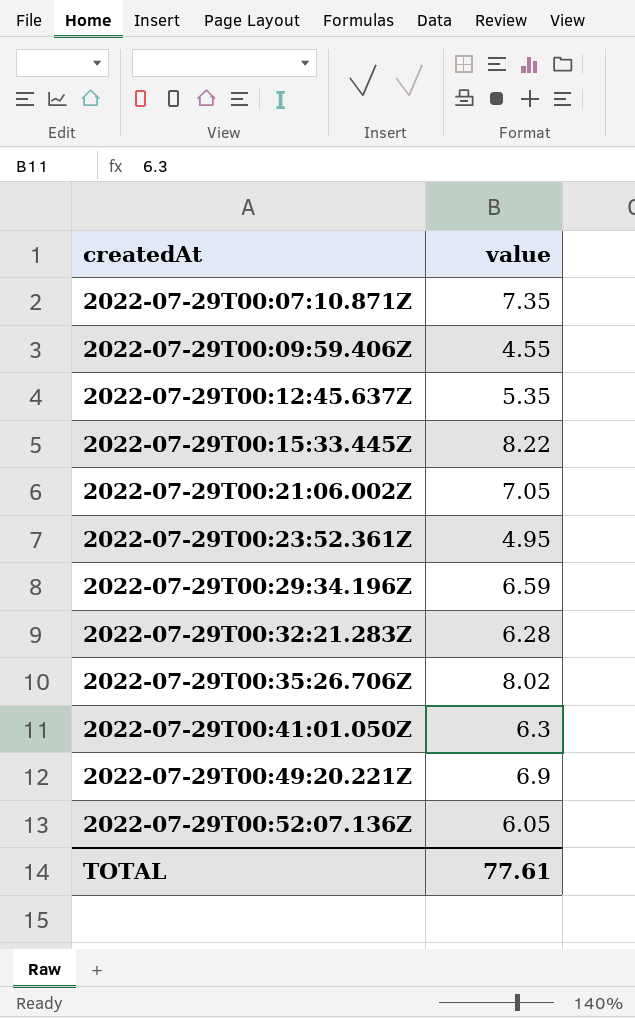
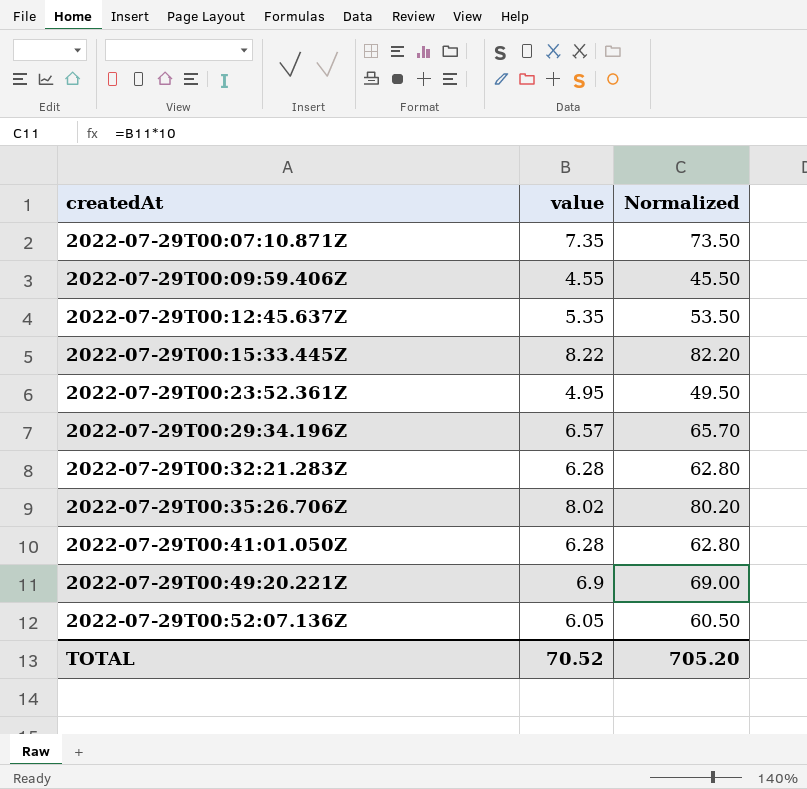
column Normalized | formula: none -> [value] * 10
row 2022-07-29T00:21:06.002Z: 7.05 -> none
2022-07-29T00:29:34.196Z | value: 6.59 -> 6.57
2022-07-29T00:41:01.050Z | value: 6.3 -> 6.28
TOTAL | value: 77.61 -> 70.52

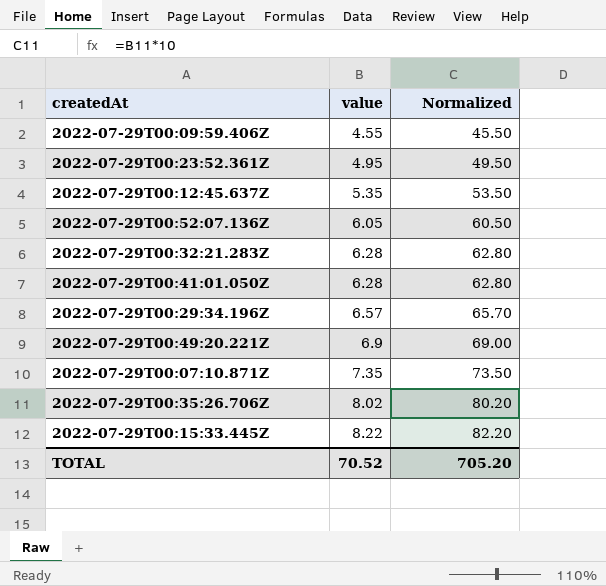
row order: createdAt ascending -> value ascending

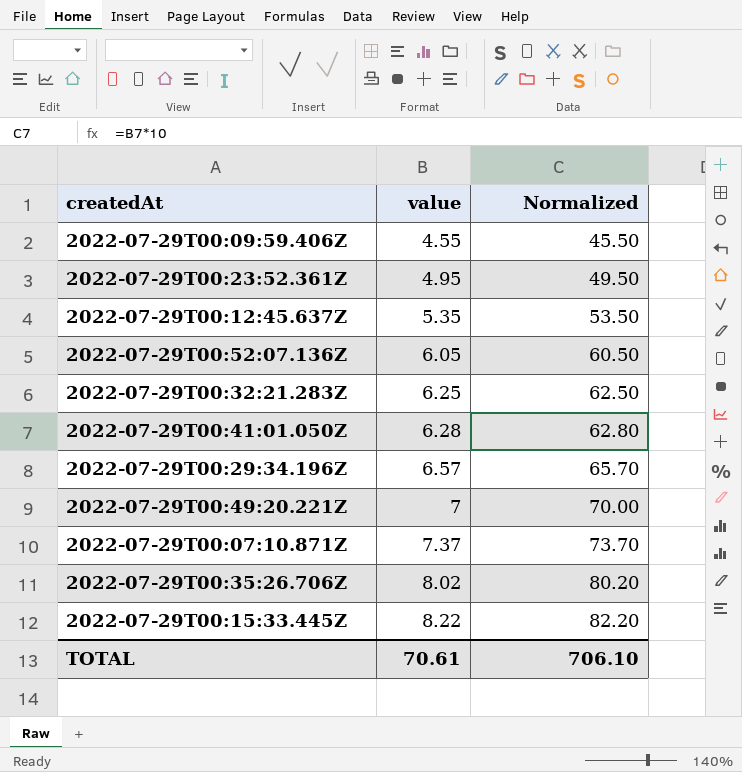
2022-07-29T00:32:21.283Z | value: 6.28 -> 6.25
2022-07-29T00:32:21.283Z | Normalized: 62.80 -> 62.50
2022-07-29T00:49:20.221Z | value: 6.9 -> 7
2022-07-29T00:49:20.221Z | Normalized: 69.00 -> 70.00
2022-07-29T00:07:10.871Z | value: 7.35 -> 7.37
2022-07-29T00:07:10.871Z | Normalized: 73.50 -> 73.70
TOTAL | value: 70.52 -> 70.61
TOTAL | Normalized: 705.20 -> 706.10

